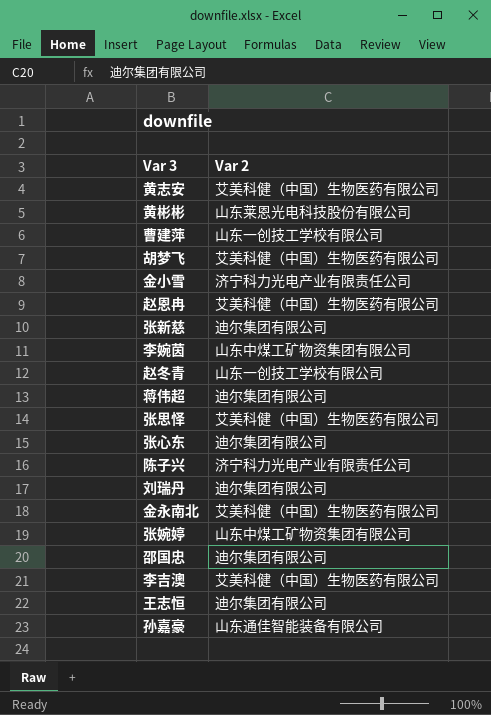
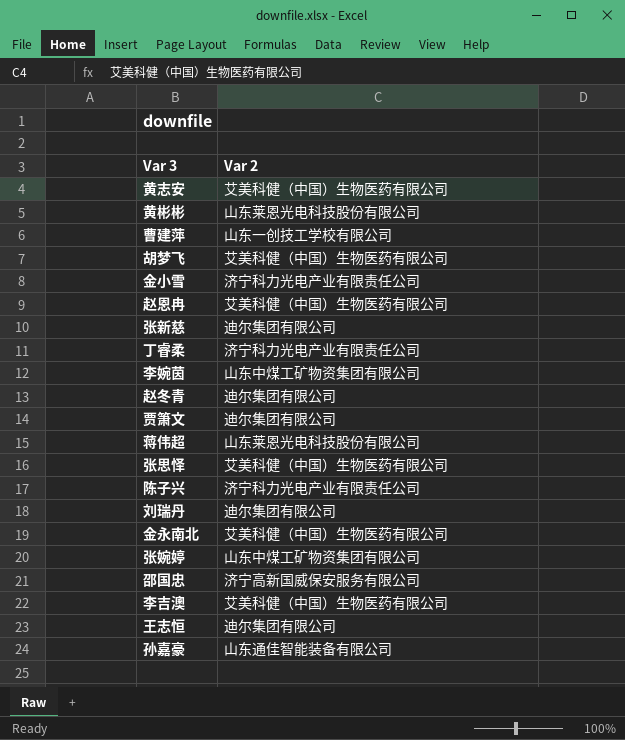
row 张心东: 迪尔集团有限公司 -> none
row 丁睿柔: none -> 济宁科力光电产业有限责任公司
赵冬青 | Var 2: 山东一创技工学校有限公司 -> 迪尔集团有限公司
row 贾箫文: none -> 迪尔集团有限公司
蒋伟超 | Var 2: 迪尔集团有限公司 -> 山东莱恩光电科技股份有限公司
邵国忠 | Var 2: 迪尔集团有限公司 -> 济宁高新国威保安服务有限公司

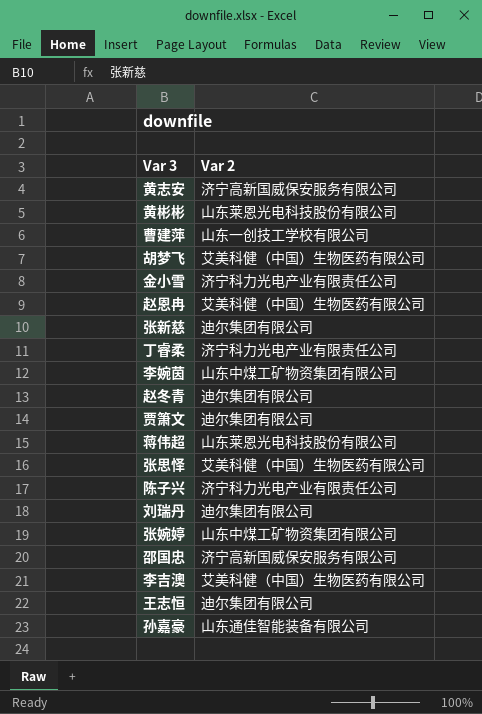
row 金永南北: 艾美科健（中国）生物医药有限公司 -> none
黄志安 | Var 2: 艾美科健（中国）生物医药有限公司 -> 济宁高新国威保安服务有限公司

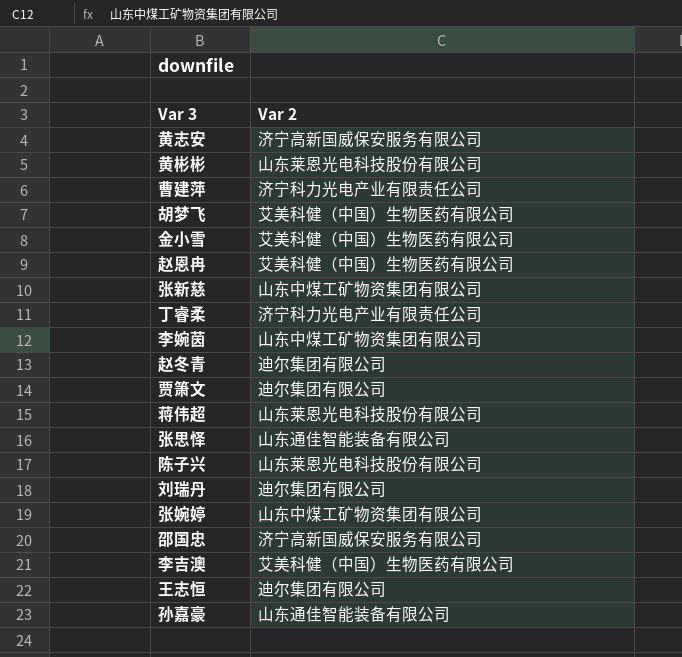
曹建萍 | Var 2: 山东一创技工学校有限公司 -> 济宁科力光电产业有限责任公司
金小雪 | Var 2: 济宁科力光电产业有限责任公司 -> 艾美科健（中国）生物医药有限公司
张新慈 | Var 2: 迪尔集团有限公司 -> 山东中煤工矿物资集团有限公司
张思怿 | Var 2: 艾美科健（中国）生物医药有限公司 -> 山东通佳智能装备有限公司
陈子兴 | Var 2: 济宁科力光电产业有限责任公司 -> 山东莱恩光电科技股份有限公司

